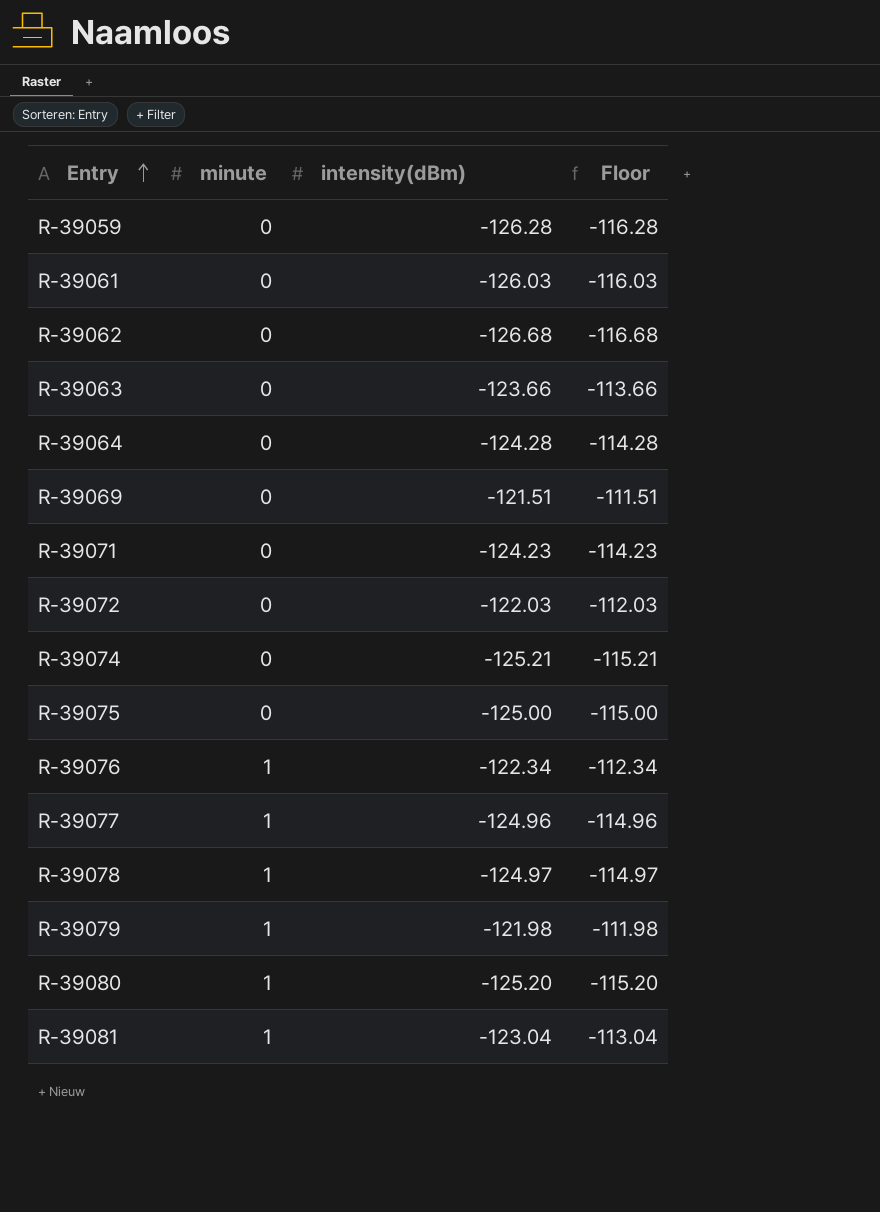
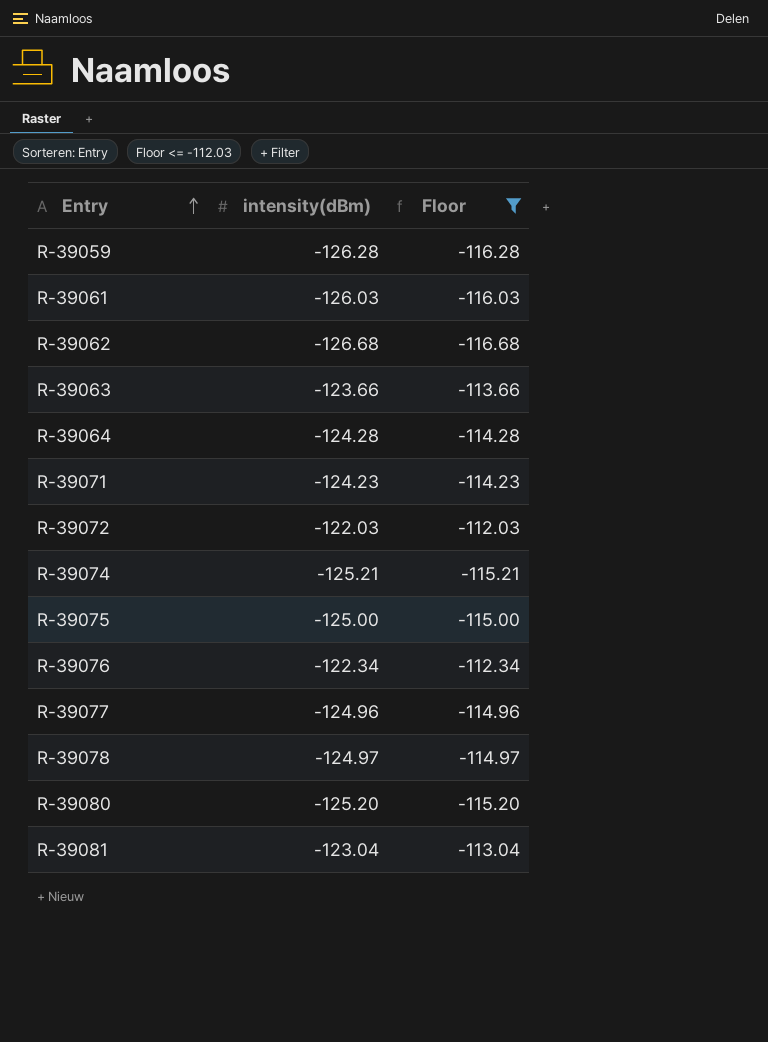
filter: none -> Floor <= -112.03
column minute | position: 2 -> none

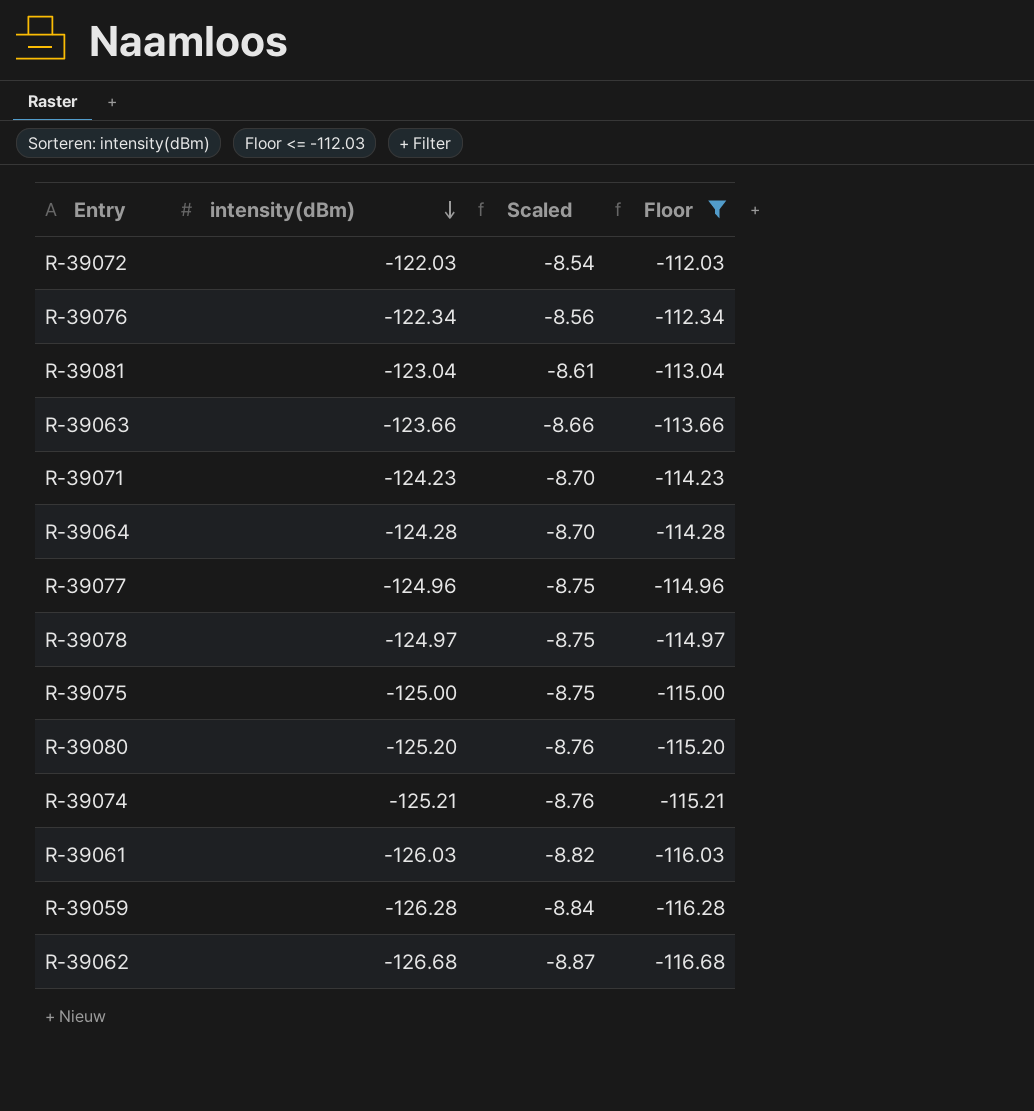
row order: Entry ascending -> intensity(dBm) descending
column Scaled | formula: none -> [intensity(dBm)] * 0.07

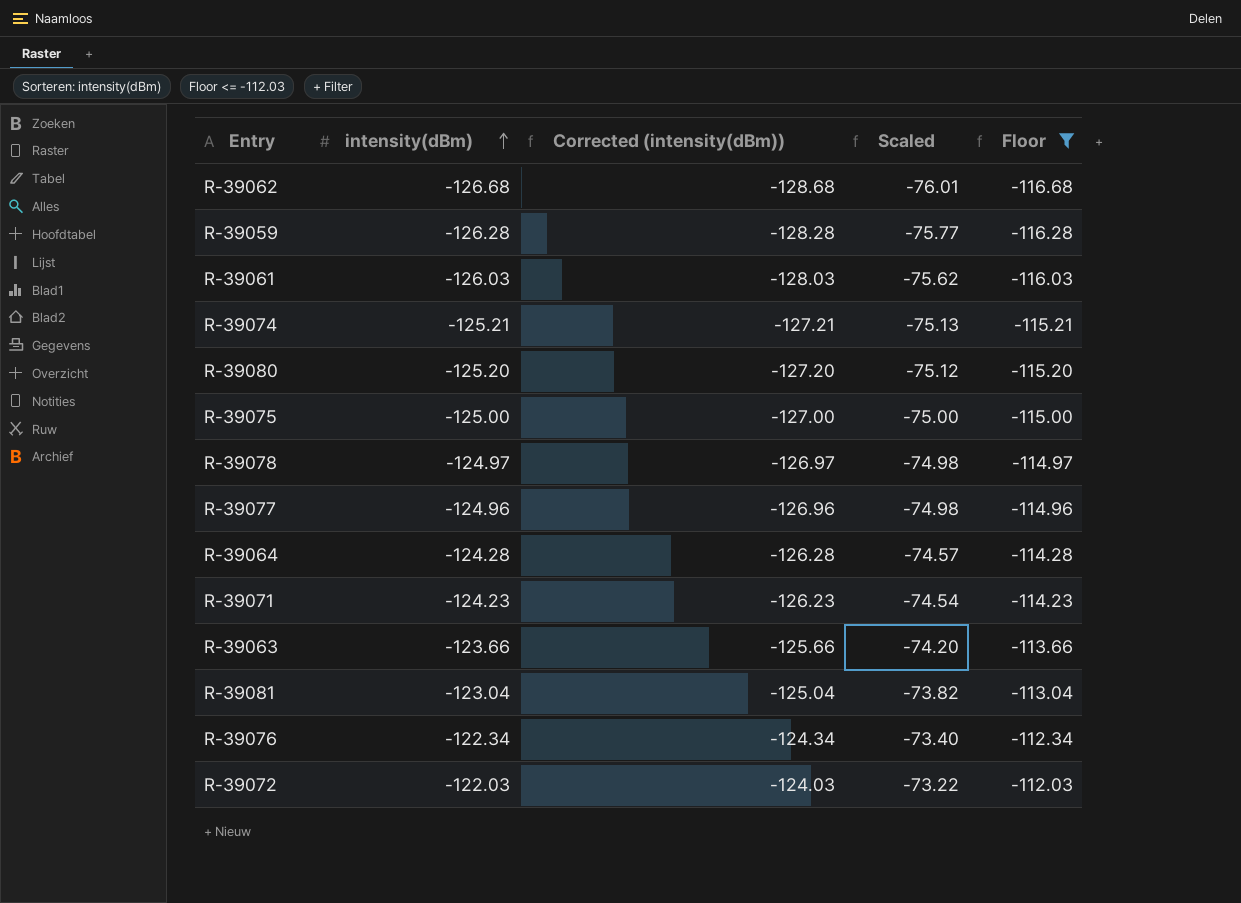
row order: intensity(dBm) descending -> intensity(dBm) ascending
column Corrected (intensity(dBm)) | formula: none -> [intensity(dBm)] - 2
column Scaled | formula: [intensity(dBm)] * 0.07 -> [intensity(dBm)] * 0.6

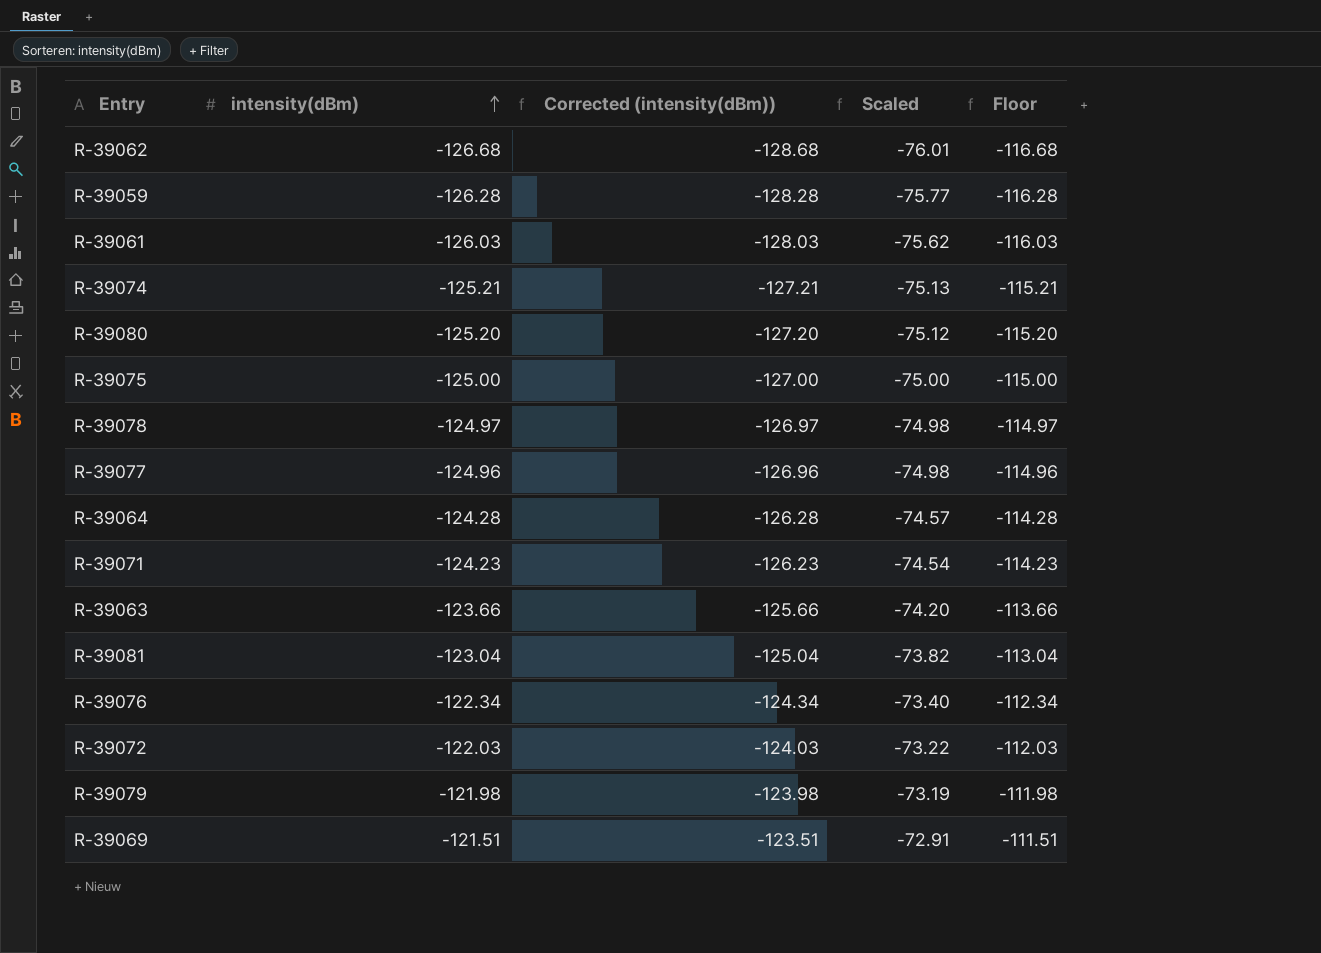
filter: Floor <= -112.03 -> none

